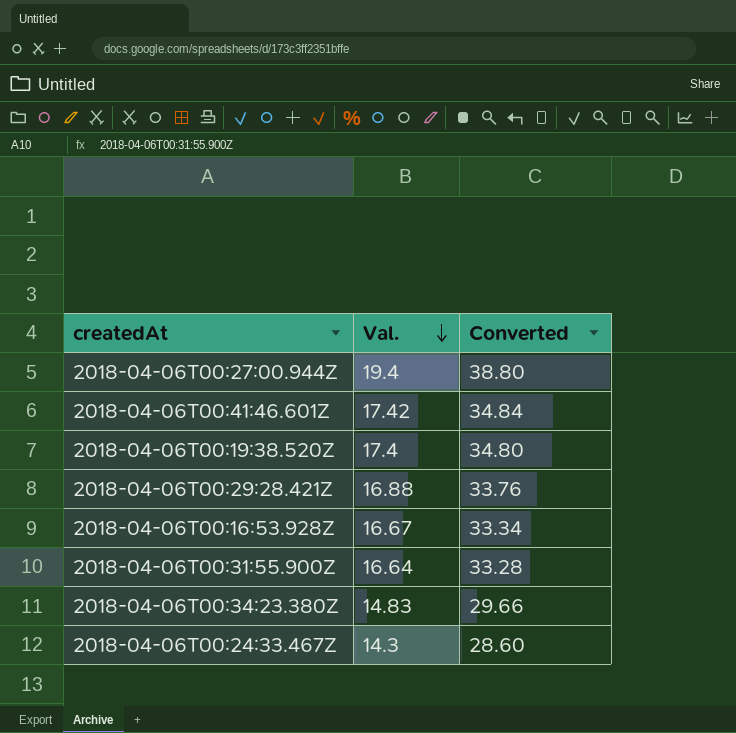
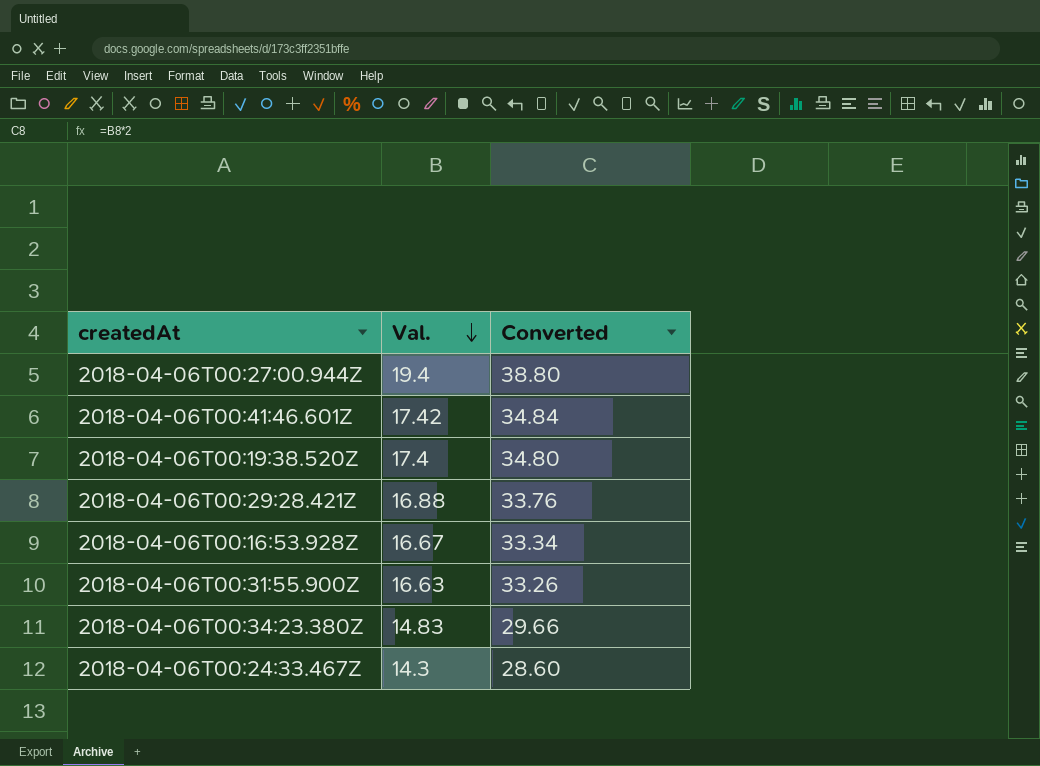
2018-04-06T00:31:55.900Z | Val.: 16.64 -> 16.63
2018-04-06T00:31:55.900Z | Converted: 33.28 -> 33.26

